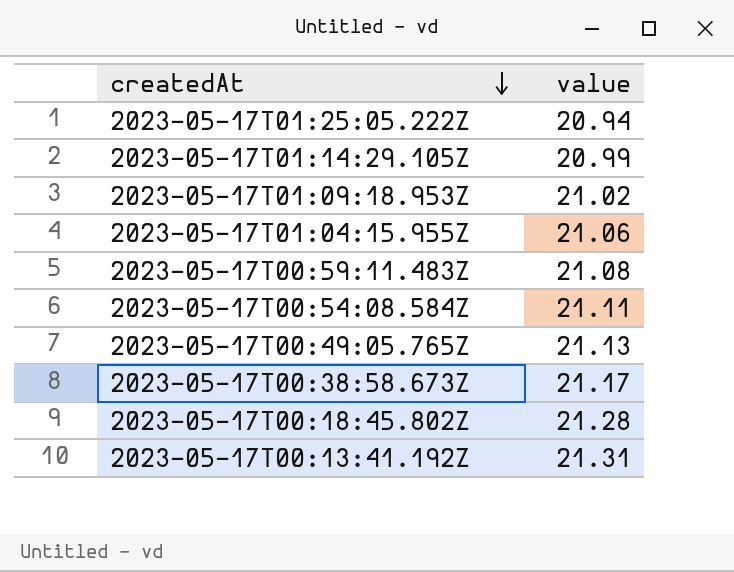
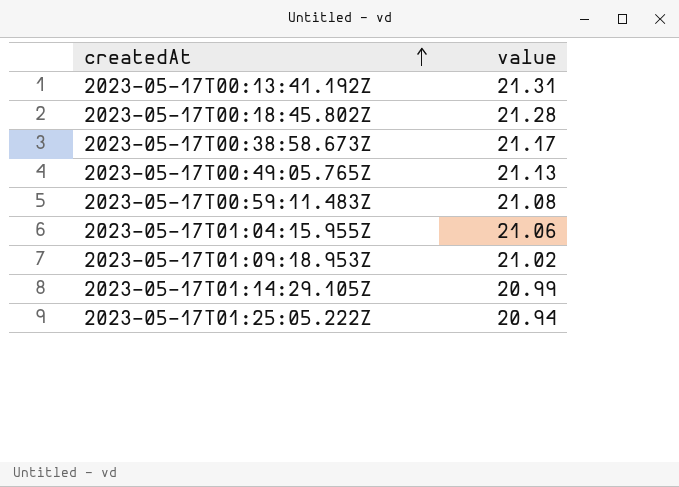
row order: createdAt descending -> createdAt ascending
row 2023-05-17T00:54:08.584Z: 21.11 -> none

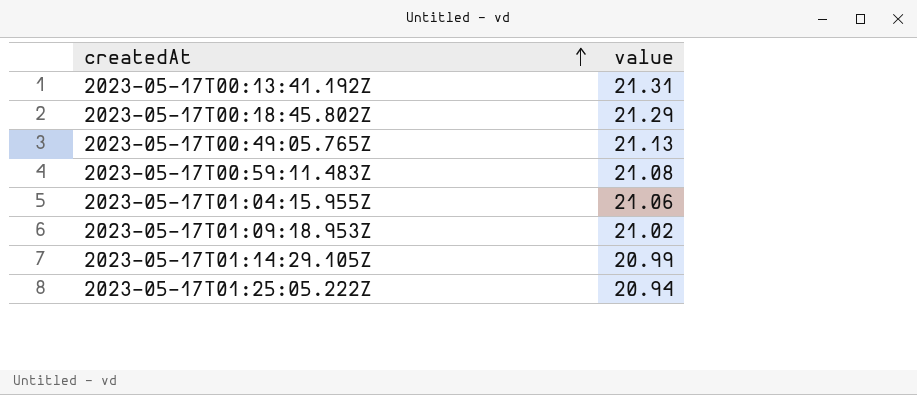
row 2023-05-17T00:38:58.673Z: 21.17 -> none
2023-05-17T00:18:45.802Z | value: 21.28 -> 21.29

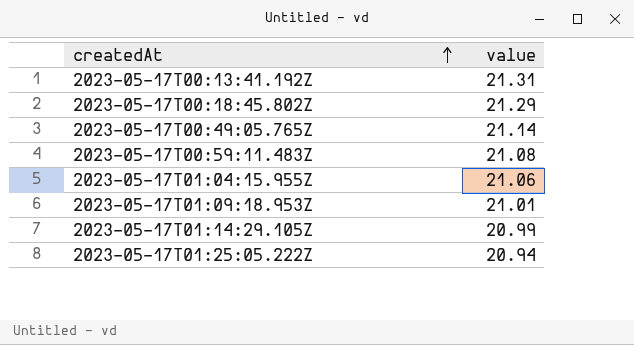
2023-05-17T00:49:05.765Z | value: 21.13 -> 21.14
2023-05-17T01:09:18.953Z | value: 21.02 -> 21.01

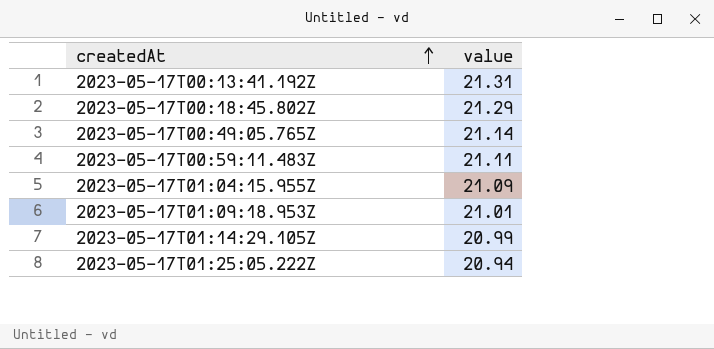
2023-05-17T00:59:11.483Z | value: 21.08 -> 21.11
2023-05-17T01:04:15.955Z | value: 21.06 -> 21.09

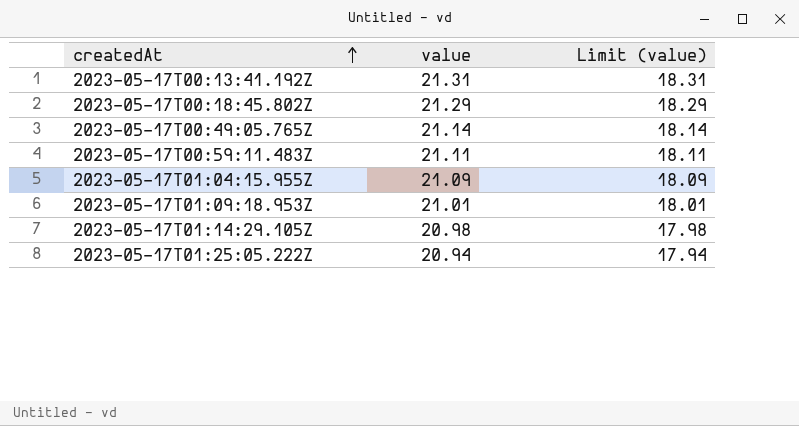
column Limit (value) | formula: none -> [value] - 3
2023-05-17T01:14:29.105Z | value: 20.99 -> 20.98

